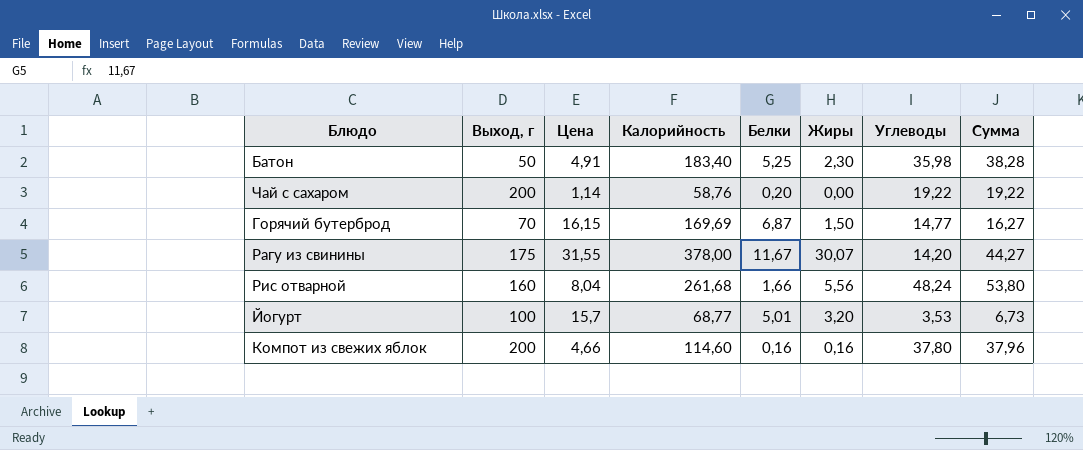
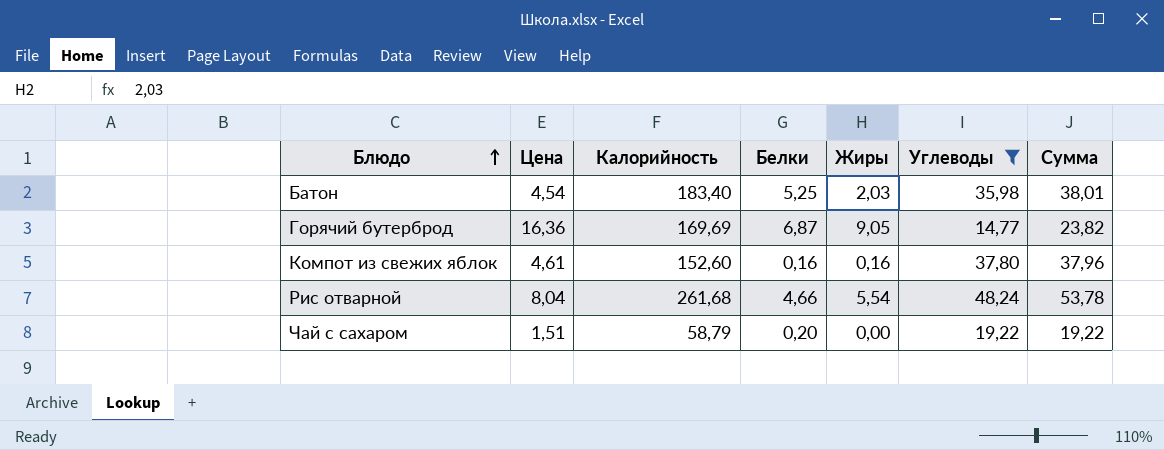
filter: none -> Углеводы >= 14,77
row order: none -> Блюдо ascending
column Выход, г | position: 2 -> none
Батон | Цена: 4,91 -> 4,54
Батон | Жиры: 2,30 -> 2,03
Батон | Сумма: 38,28 -> 38,01
Горячий бутерброд | Цена: 16,15 -> 16,36
Горячий бутерброд | Жиры: 1,50 -> 9,05
Горячий бутерброд | Сумма: 16,27 -> 23,82
Компот из свежих яблок | Цена: 4,66 -> 4,61
Компот из свежих яблок | Калорийность: 114,60 -> 152,60
Рис отварной | Белки: 1,66 -> 4,66
Рис отварной | Жиры: 5,56 -> 5,54
Рис отварной | Сумма: 53,80 -> 53,78
Чай с сахаром | Цена: 1,14 -> 1,51
Чай с сахаром | Калорийность: 58,76 -> 58,79

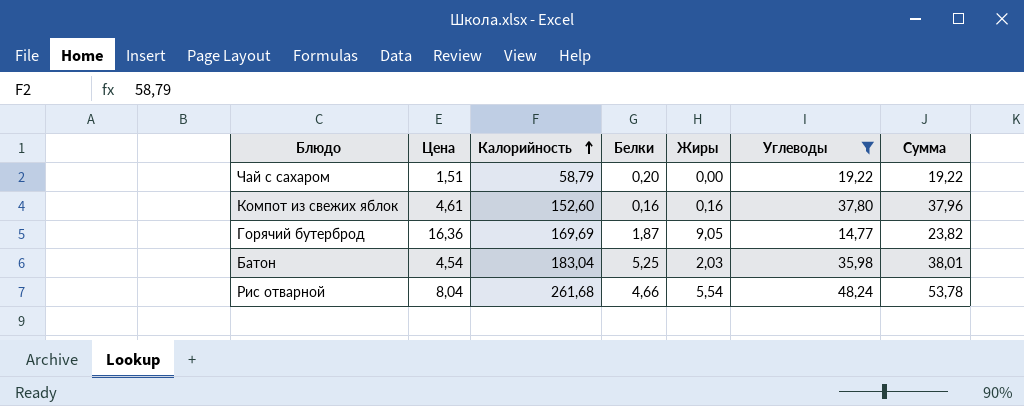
row order: Блюдо ascending -> Калорийность ascending
Горячий бутерброд | Белки: 6,87 -> 1,87
Батон | Калорийность: 183,40 -> 183,04

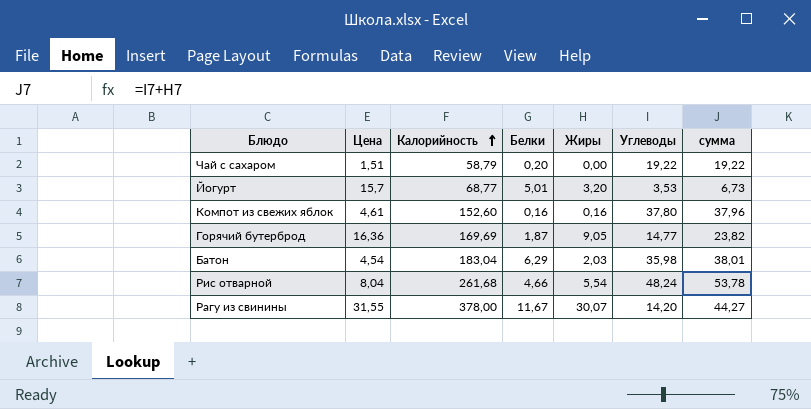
filter: Углеводы >= 14,77 -> none
column name: Сумма -> сумма
Батон | Белки: 5,25 -> 6,29

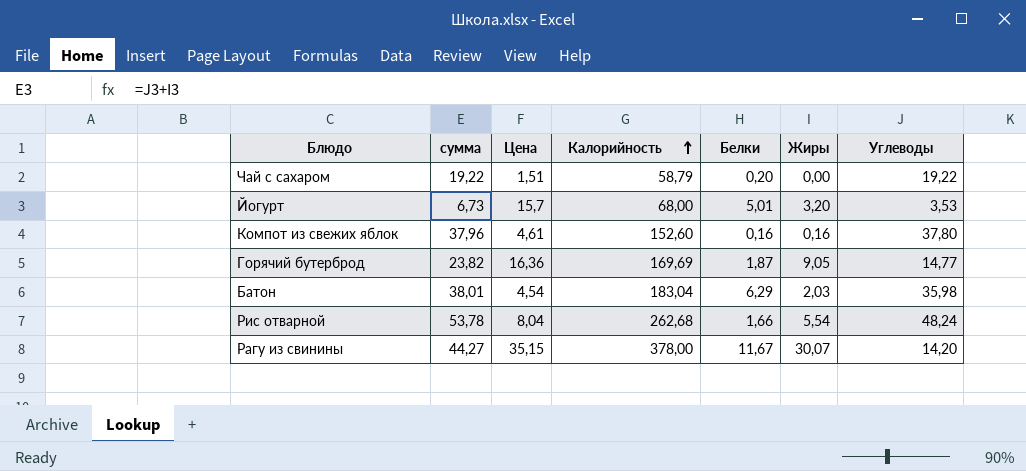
column сумма | position: 7 -> 2
Йогурт | Калорийность: 68,77 -> 68,00
Рис отварной | Калорийность: 261,68 -> 262,68
Рис отварной | Белки: 4,66 -> 1,66
Рагу из свинины | Цена: 31,55 -> 35,15

